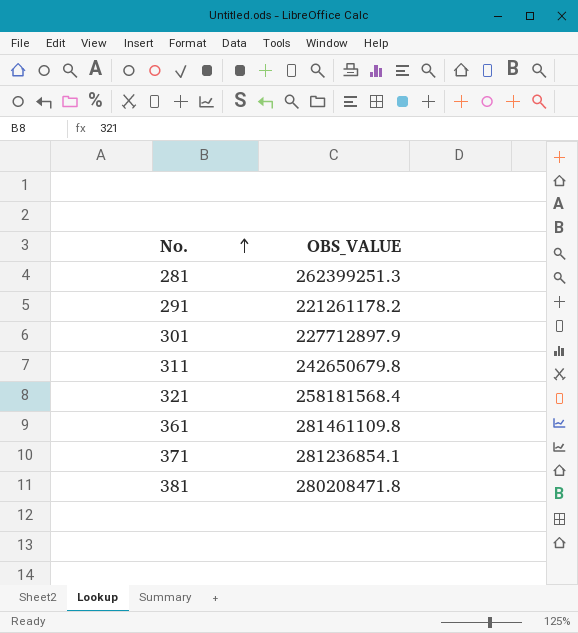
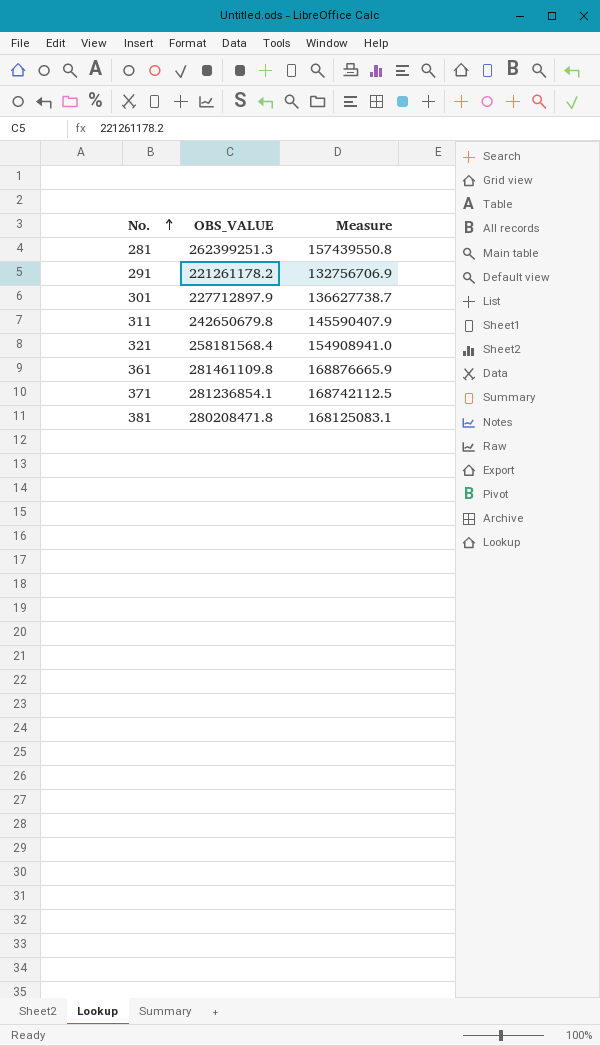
column Measure | formula: none -> [OBS_VALUE] * 0.6

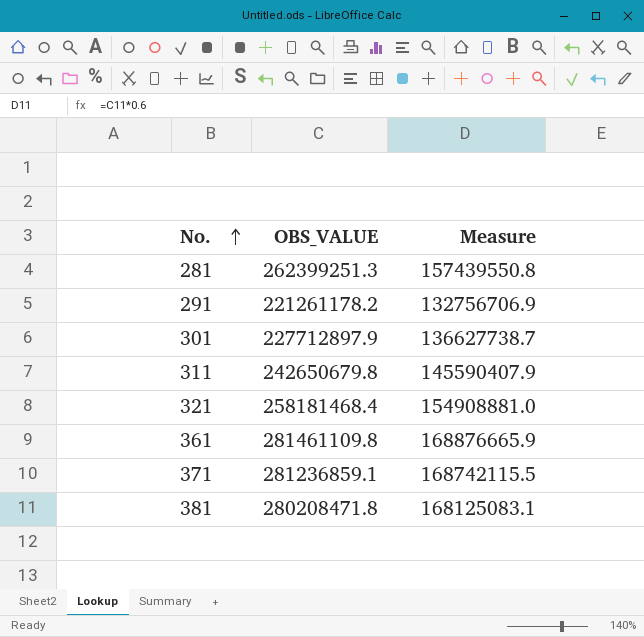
321 | OBS_VALUE: 258181568.4 -> 258181468.4
321 | Measure: 154908941.0 -> 154908881.0
371 | OBS_VALUE: 281236854.1 -> 281236859.1
371 | Measure: 168742112.5 -> 168742115.5

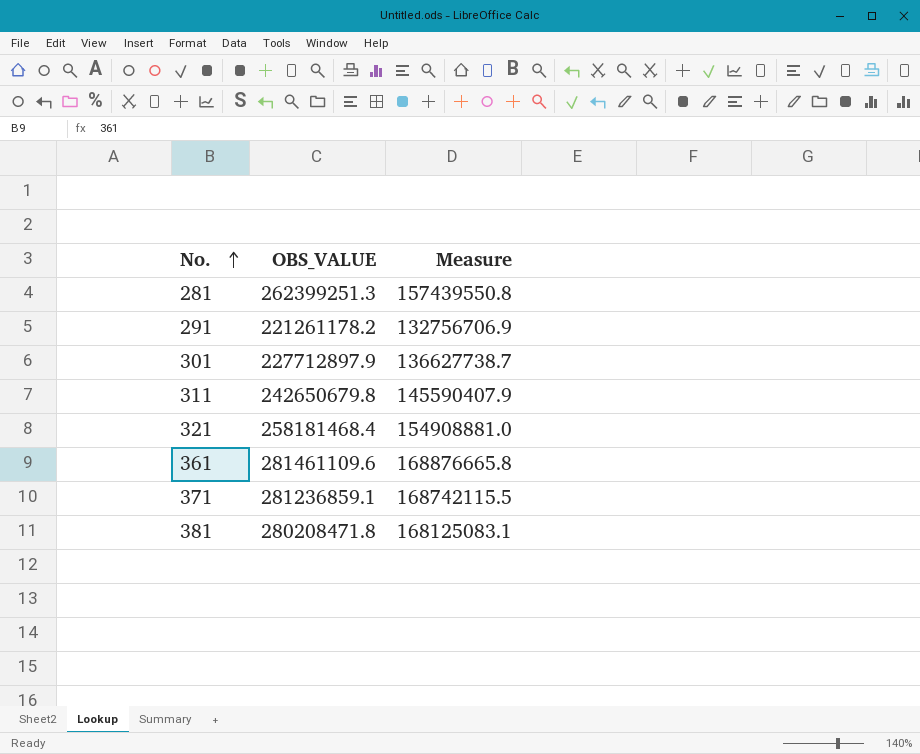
361 | OBS_VALUE: 281461109.8 -> 281461109.6
361 | Measure: 168876665.9 -> 168876665.8

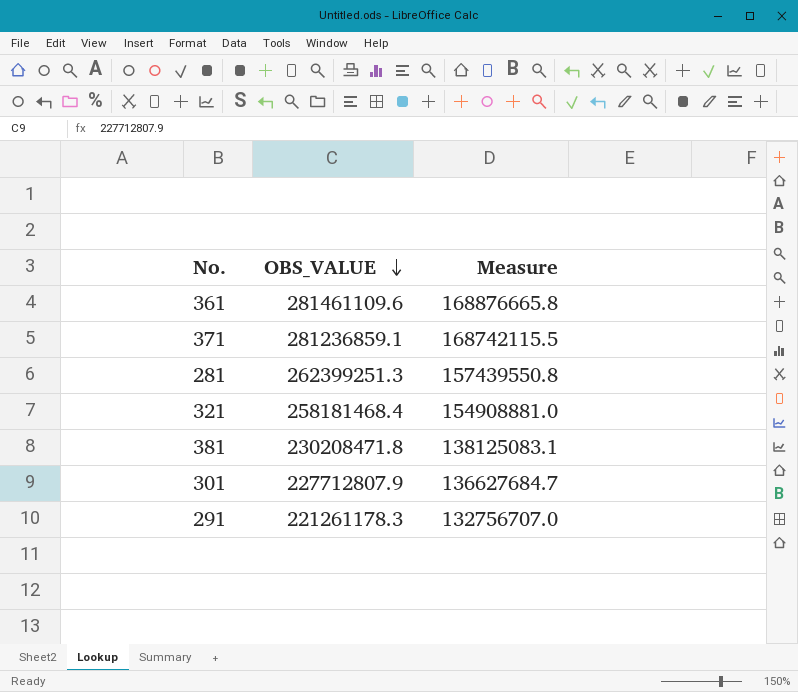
row order: No. ascending -> OBS_VALUE descending
row 311: 242650679.8 | 145590407.9 -> none
381 | OBS_VALUE: 280208471.8 -> 230208471.8
381 | Measure: 168125083.1 -> 138125083.1
301 | OBS_VALUE: 227712897.9 -> 227712807.9
301 | Measure: 136627738.7 -> 136627684.7
291 | OBS_VALUE: 221261178.2 -> 221261178.3
291 | Measure: 132756706.9 -> 132756707.0

